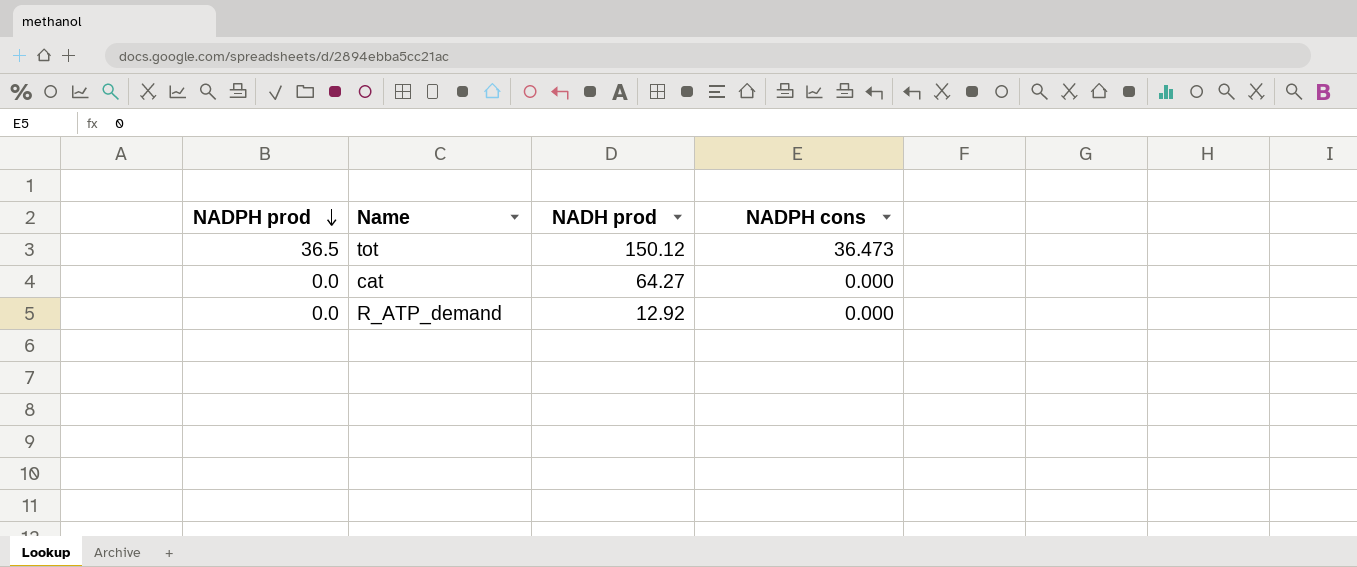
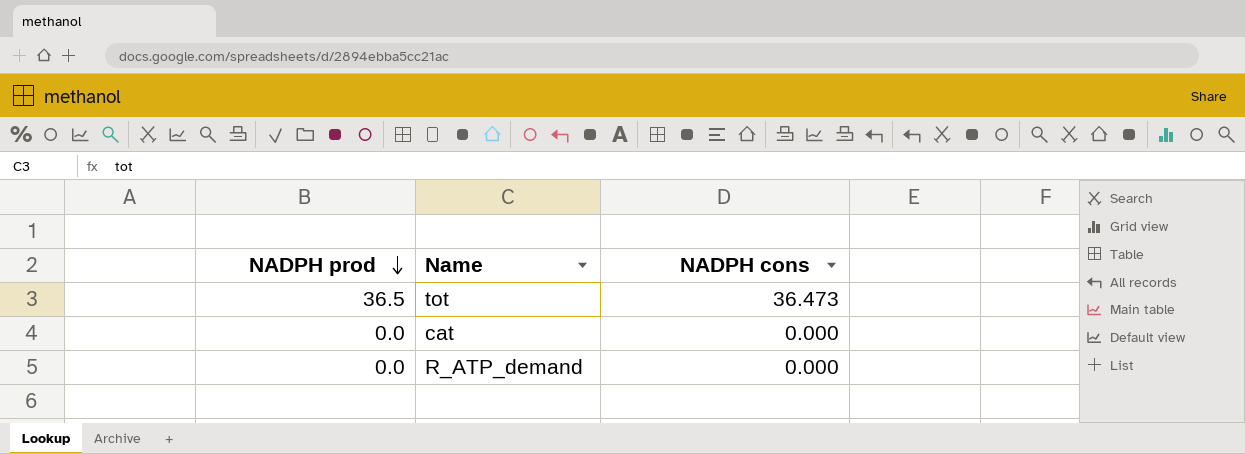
column NADH prod | position: 3 -> none

